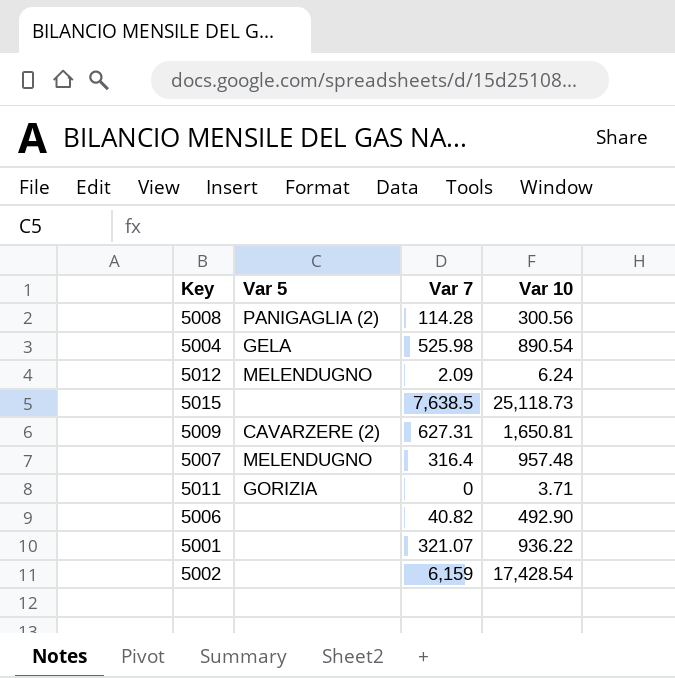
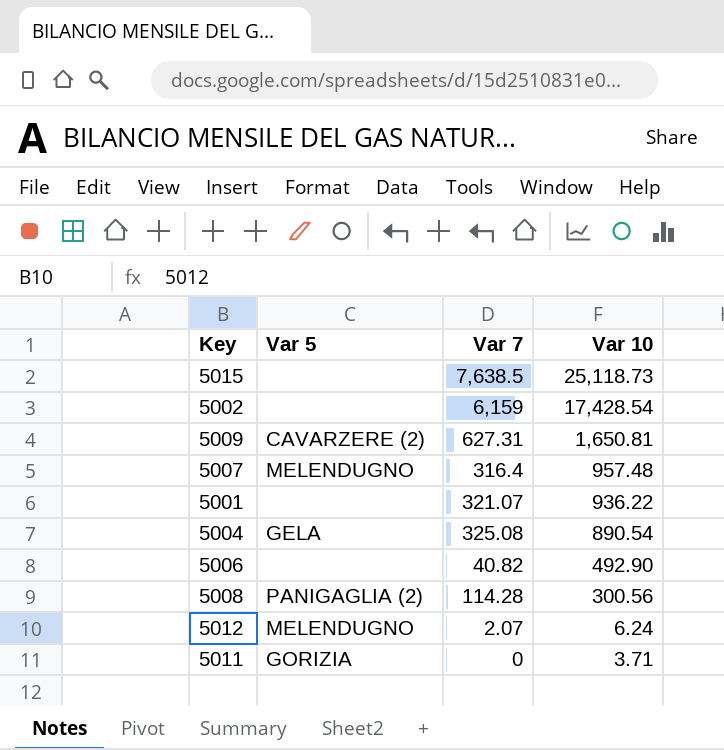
row order: none -> Var 10 descending
5004 | Var 7: 525.98 -> 325.08
5012 | Var 7: 2.09 -> 2.07

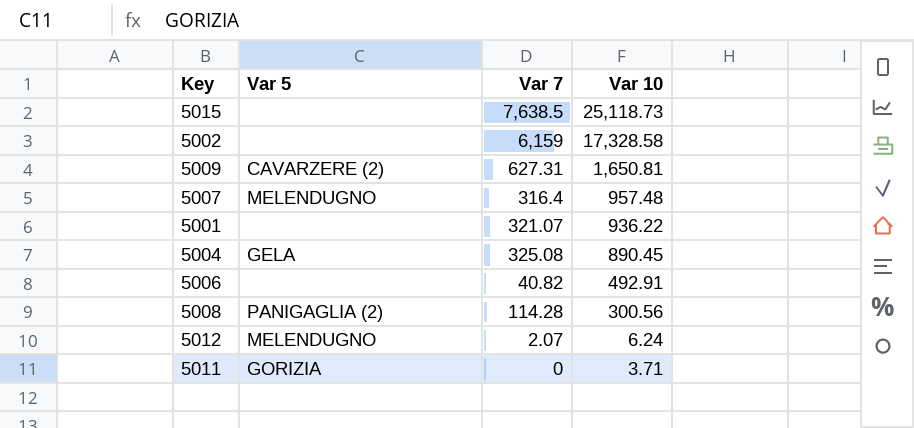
5002 | Var 10: 17,428.54 -> 17,328.58
5004 | Var 10: 890.54 -> 890.45
5006 | Var 10: 492.90 -> 492.91

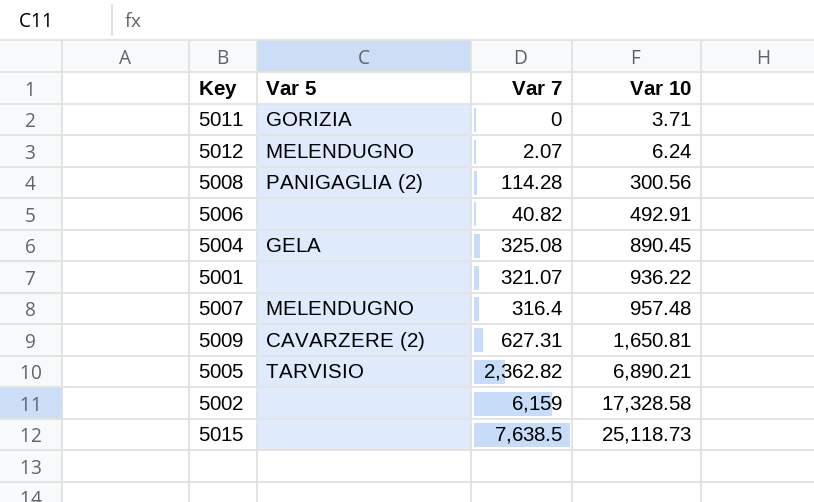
row order: Var 10 descending -> Var 10 ascending
row 5005: none -> TARVISIO | 2,362.82 | 6,890.21

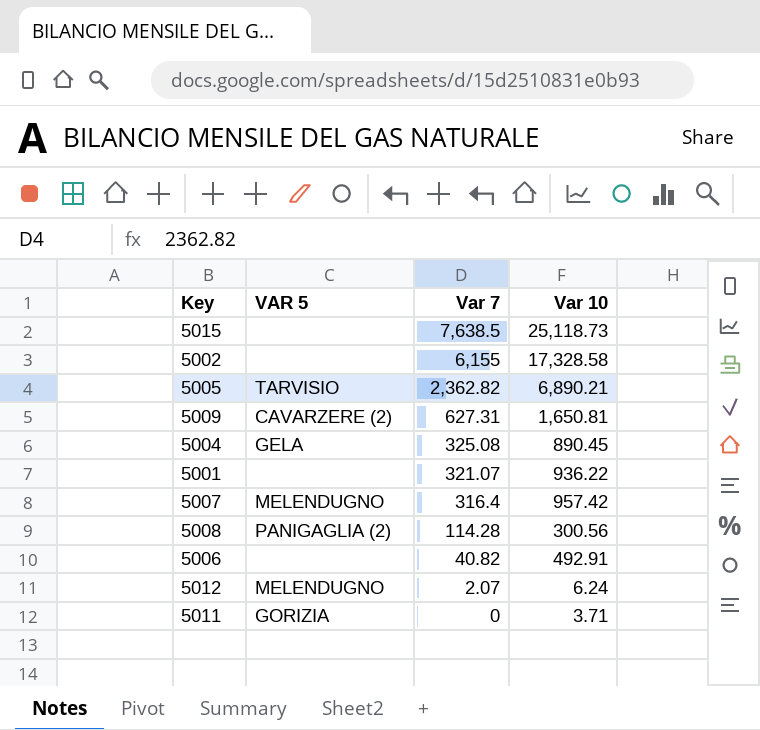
row order: Var 10 ascending -> Var 7 descending
column name: Var 5 -> VAR 5
5002 | Var 7: 6,159 -> 6,155
5007 | Var 10: 957.48 -> 957.42

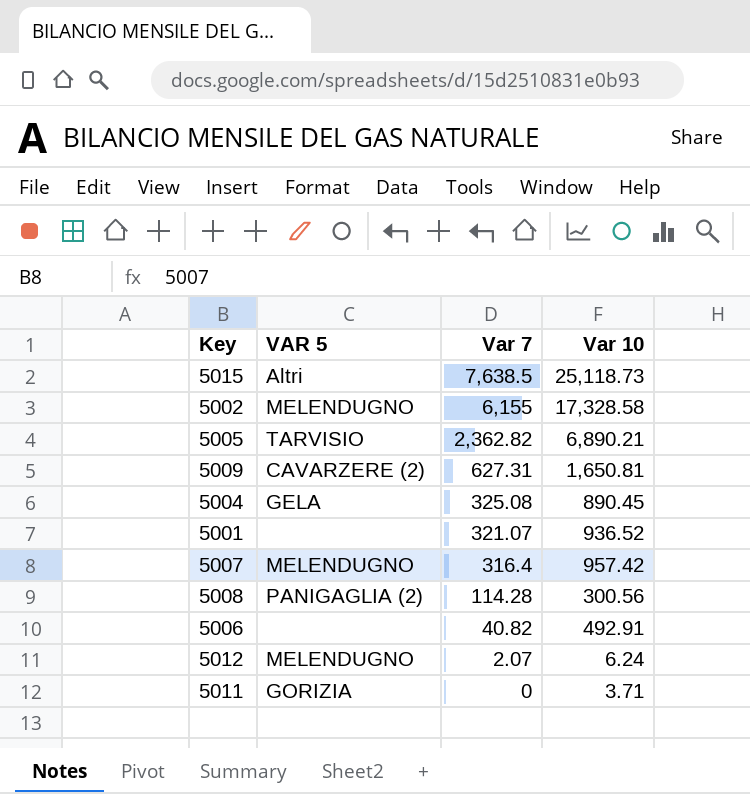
5015 | VAR 5: none -> Altri
5002 | VAR 5: none -> MELENDUGNO
5001 | Var 10: 936.22 -> 936.52

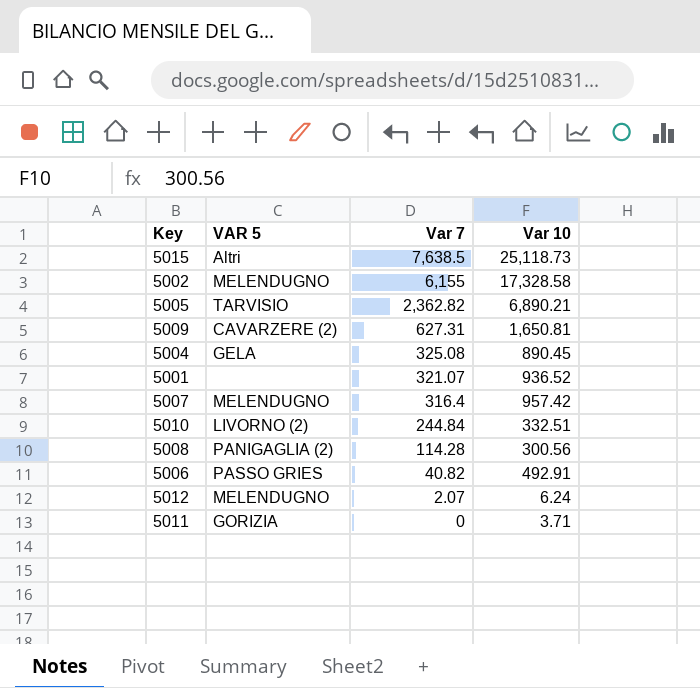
row 5010: none -> LIVORNO (2) | 244.84 | 332.51
5006 | VAR 5: none -> PASSO GRIES

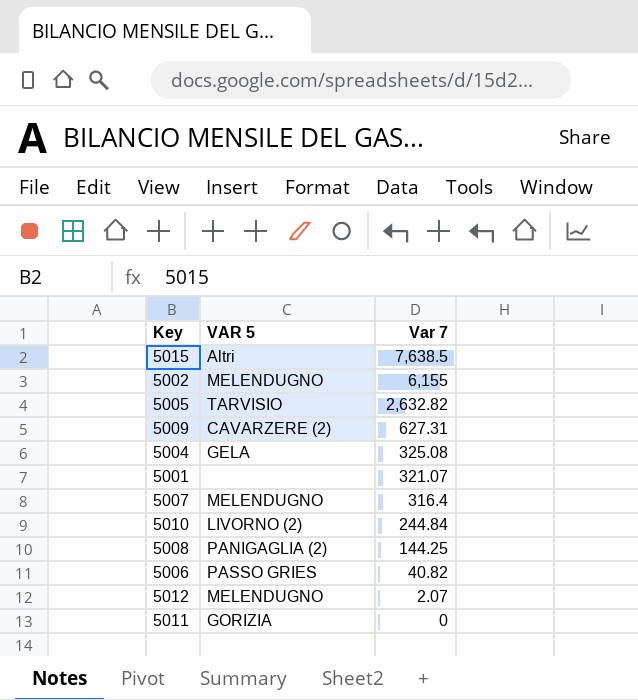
column Var 10 | position: 4 -> none
5005 | Var 7: 2,362.82 -> 2,632.82
5008 | Var 7: 114.28 -> 144.25

